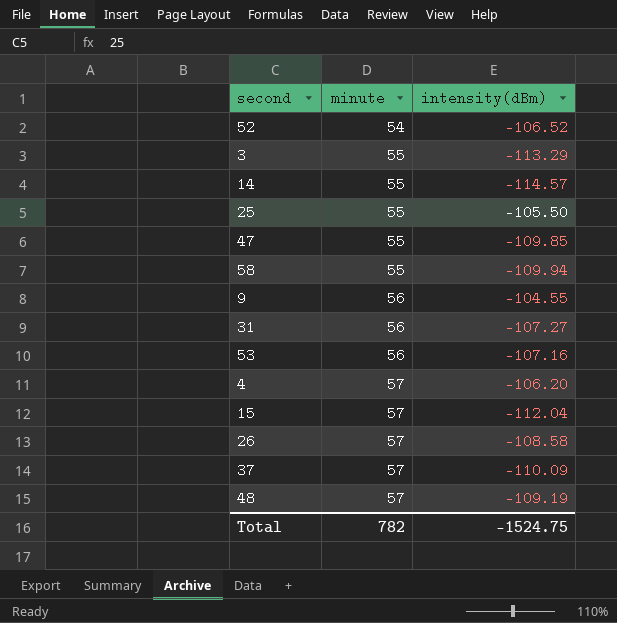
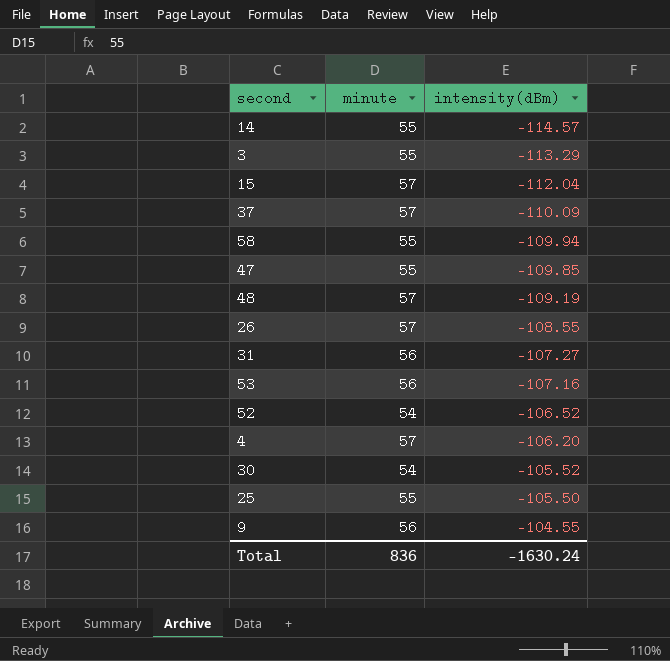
row order: minute ascending -> intensity(dBm) ascending
26 | intensity(dBm): -108.58 -> -108.55
row 30: none -> 54 | -105.52
Total | minute: 782 -> 836
Total | intensity(dBm): -1524.75 -> -1630.24

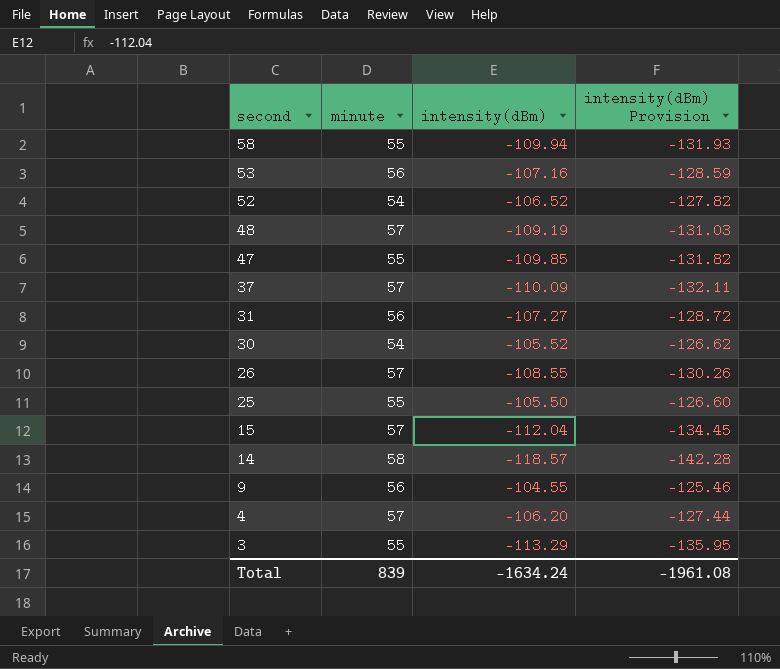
row order: intensity(dBm) ascending -> second descending
column intensity(dBm) Provision | formula: none -> [intensity(dBm)] * 1.2
14 | minute: 55 -> 58
14 | intensity(dBm): -114.57 -> -118.57
Total | minute: 836 -> 839
Total | intensity(dBm): -1630.24 -> -1634.24

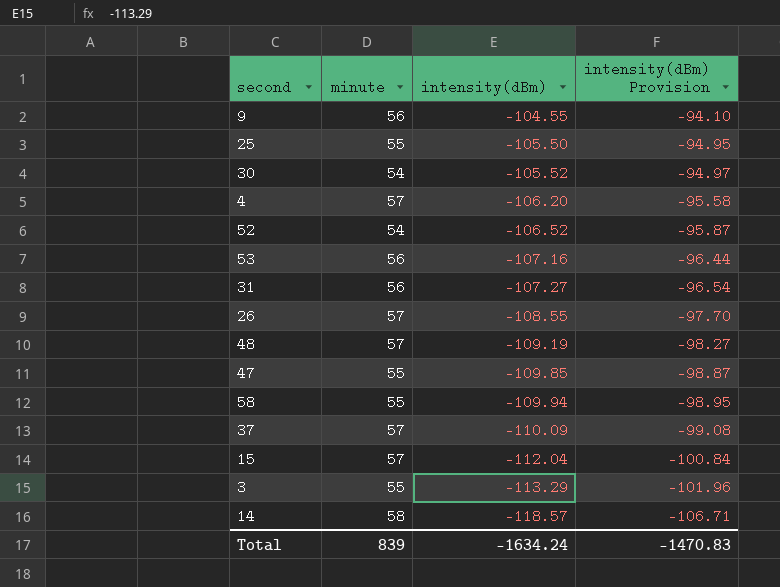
row order: second descending -> intensity(dBm) descending
column intensity(dBm) Provision | formula: [intensity(dBm)] * 1.2 -> [intensity(dBm)] * 0.9
Total | intensity(dBm) Provision: -1961.08 -> -1470.83

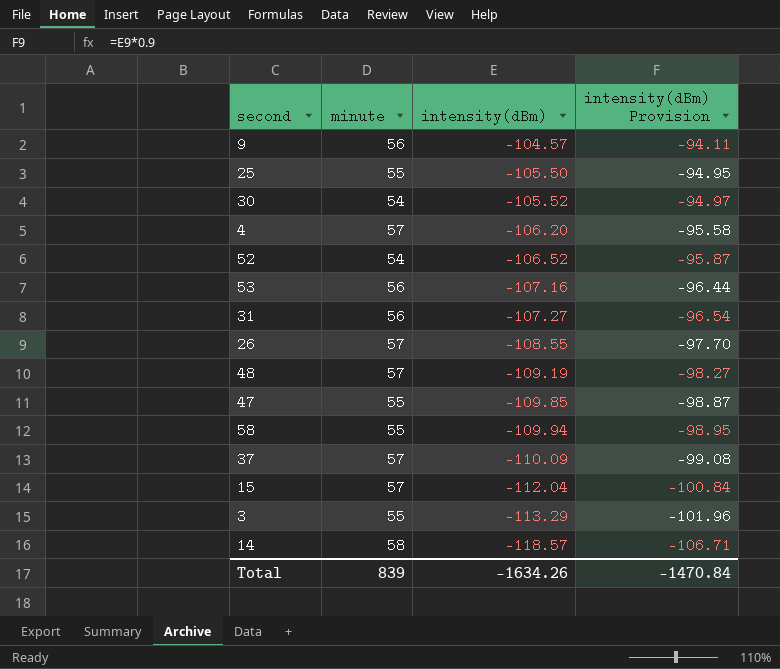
9 | intensity(dBm): -104.55 -> -104.57
9 | intensity(dBm) Provision: -94.10 -> -94.11
Total | intensity(dBm): -1634.24 -> -1634.26
Total | intensity(dBm) Provision: -1470.83 -> -1470.84

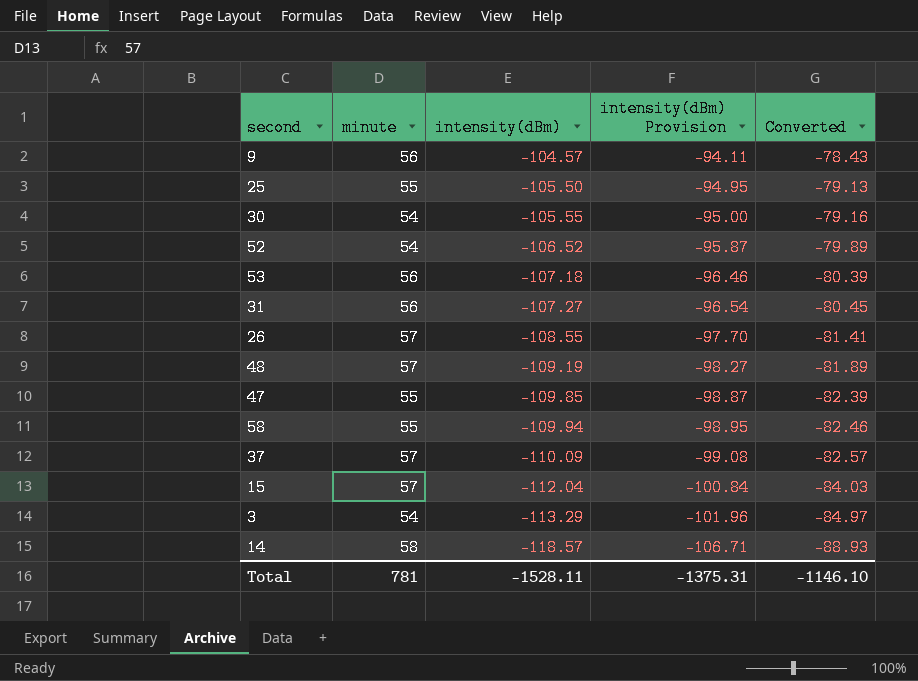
column Converted | formula: none -> [intensity(dBm)] * 0.75
row 4: 57 | -106.20 | -95.58 -> none
30 | intensity(dBm): -105.52 -> -105.55
30 | intensity(dBm) Provision: -94.97 -> -95.00
53 | intensity(dBm): -107.16 -> -107.18
53 | intensity(dBm) Provision: -96.44 -> -96.46
3 | minute: 55 -> 54
Total | minute: 839 -> 781
Total | intensity(dBm): -1634.26 -> -1528.11
Total | intensity(dBm) Provision: -1470.84 -> -1375.31

